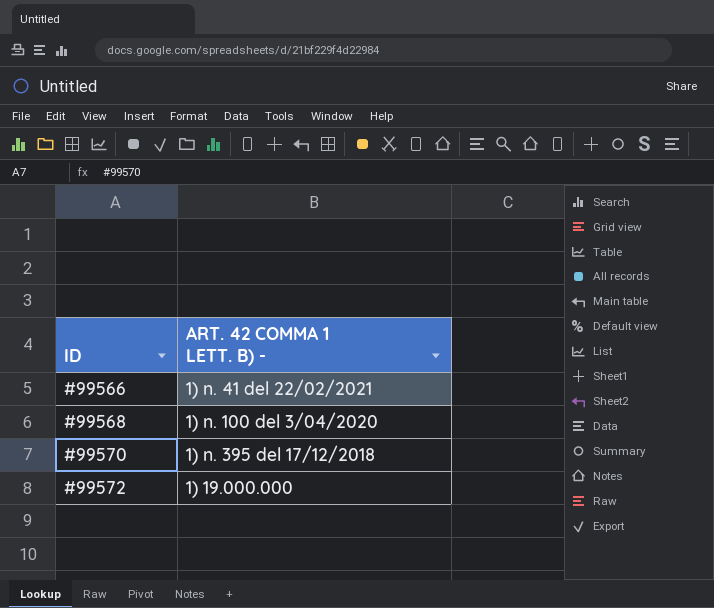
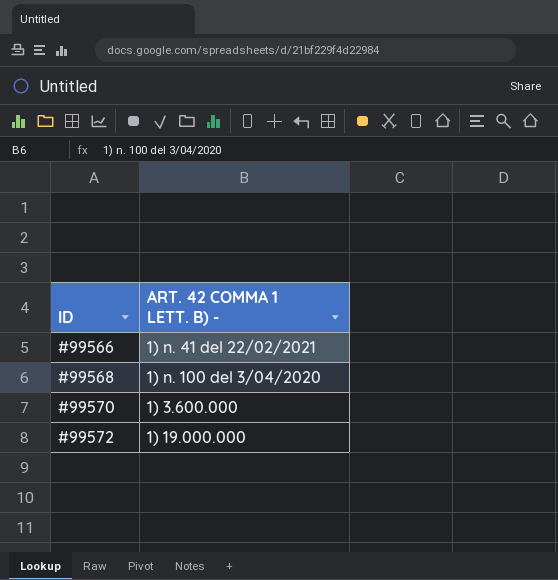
#99570 | ART. 42 COMMA 1 LETT. B) -: 1) n. 395 del 17/12/2018 -> 1) 3.600.000

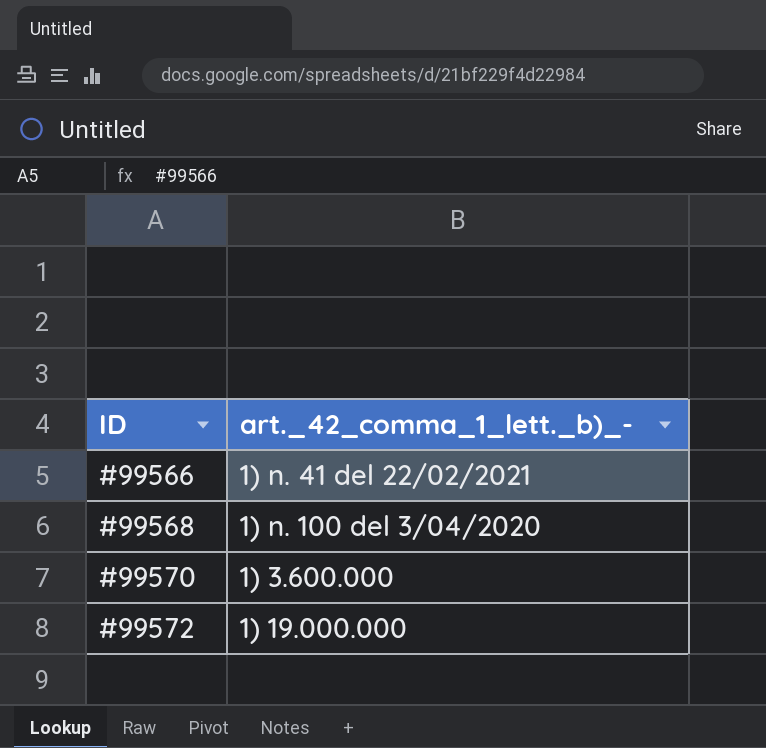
column name: ART. 42 COMMA 1 LETT. B) - -> art._42_comma_1_lett._b)_-

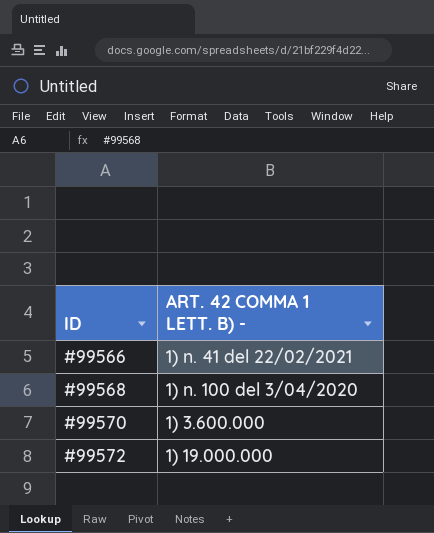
column name: art._42_comma_1_lett._b)_- -> ART. 42 COMMA 1 LETT. B) -

